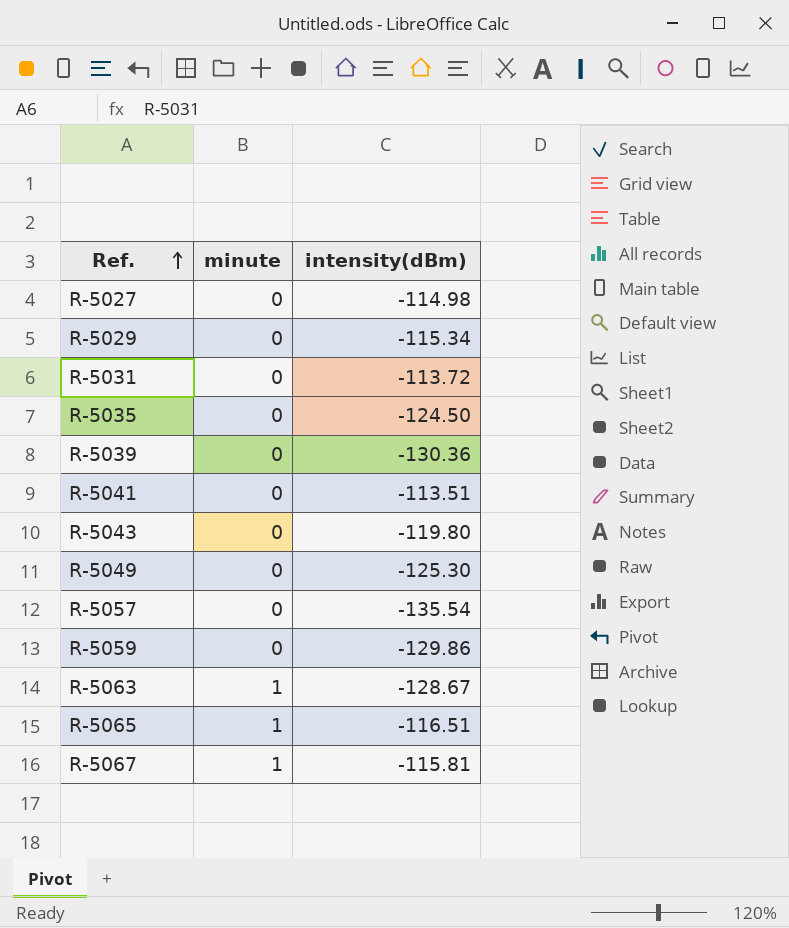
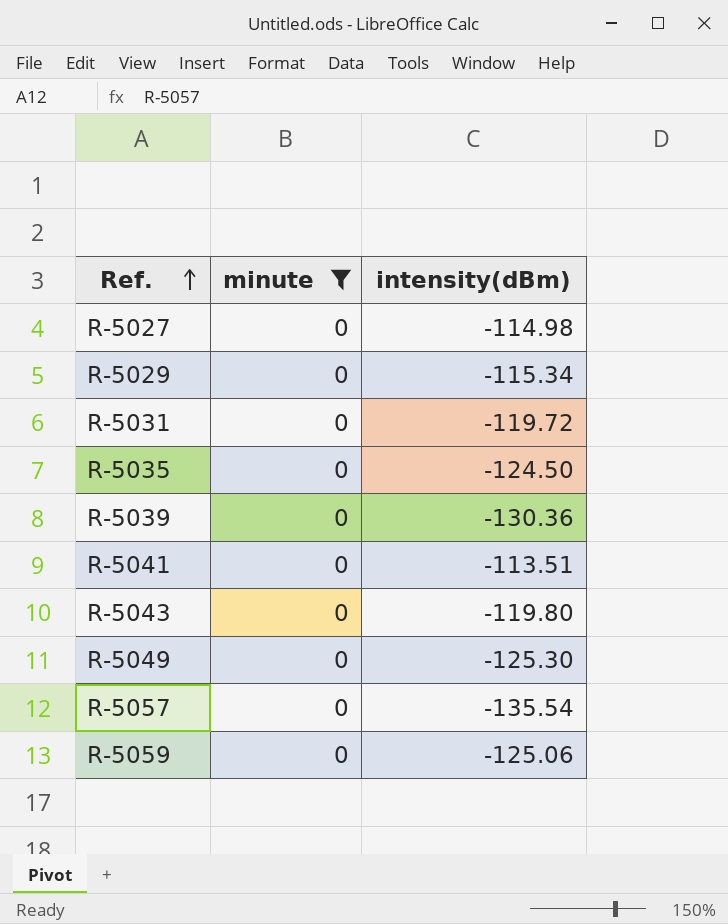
filter: none -> minute = 0
R-5031 | intensity(dBm): -113.72 -> -119.72
R-5059 | intensity(dBm): -129.86 -> -125.06

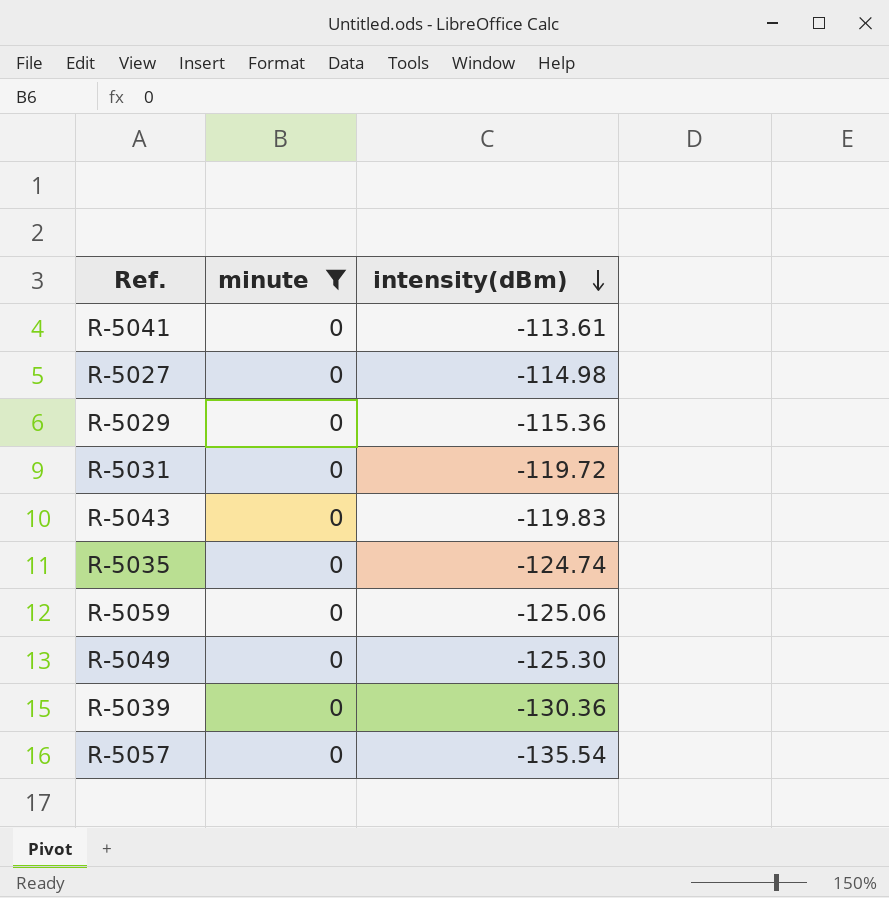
row order: Ref. ascending -> intensity(dBm) descending
R-5041 | intensity(dBm): -113.51 -> -113.61
R-5029 | intensity(dBm): -115.34 -> -115.36
R-5043 | intensity(dBm): -119.80 -> -119.83
R-5035 | intensity(dBm): -124.50 -> -124.74

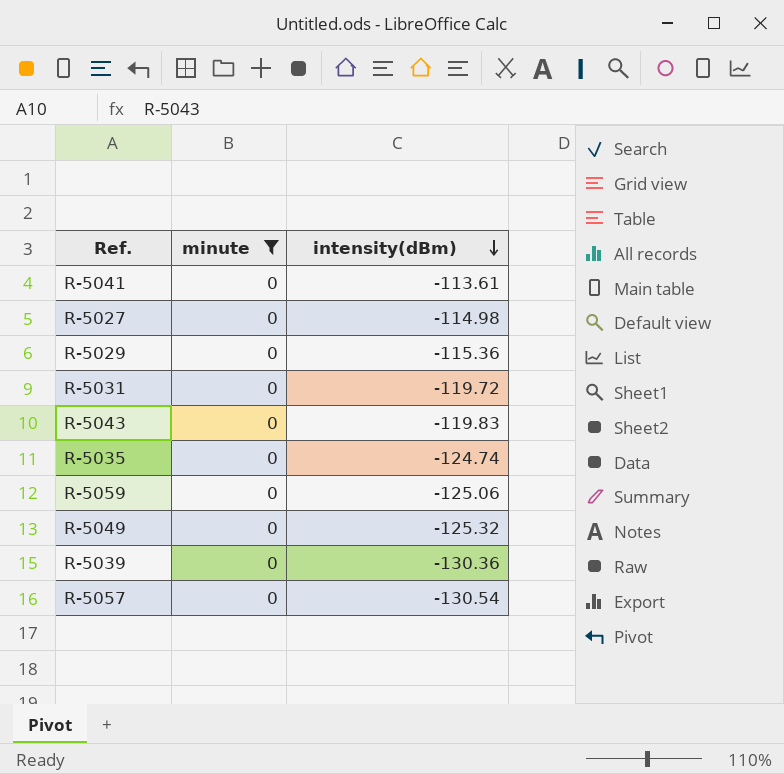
R-5049 | intensity(dBm): -125.30 -> -125.32
R-5057 | intensity(dBm): -135.54 -> -130.54

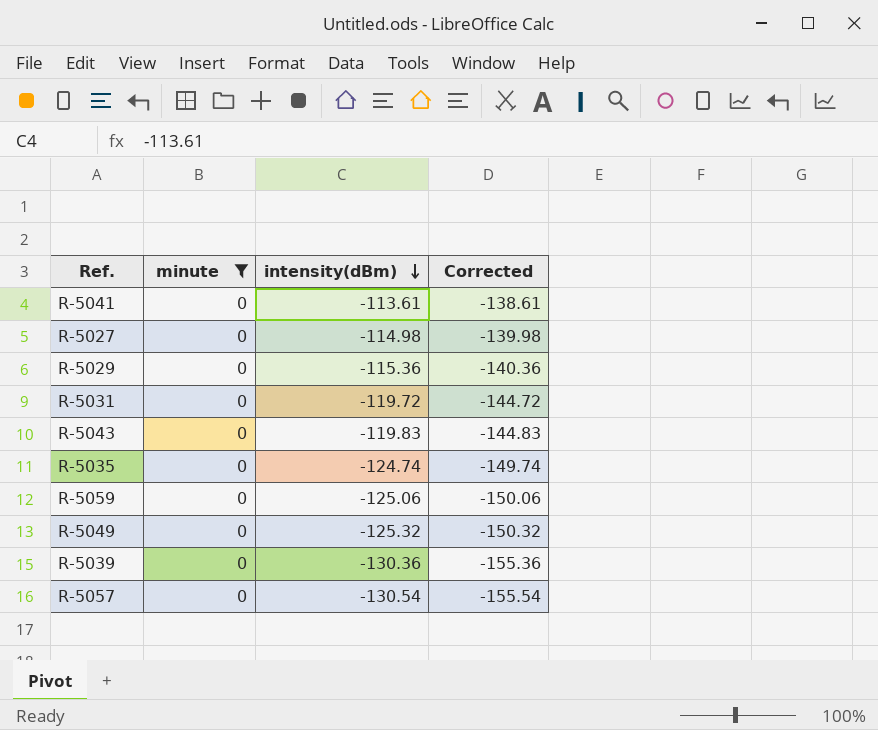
column Corrected | formula: none -> [intensity(dBm)] - 25

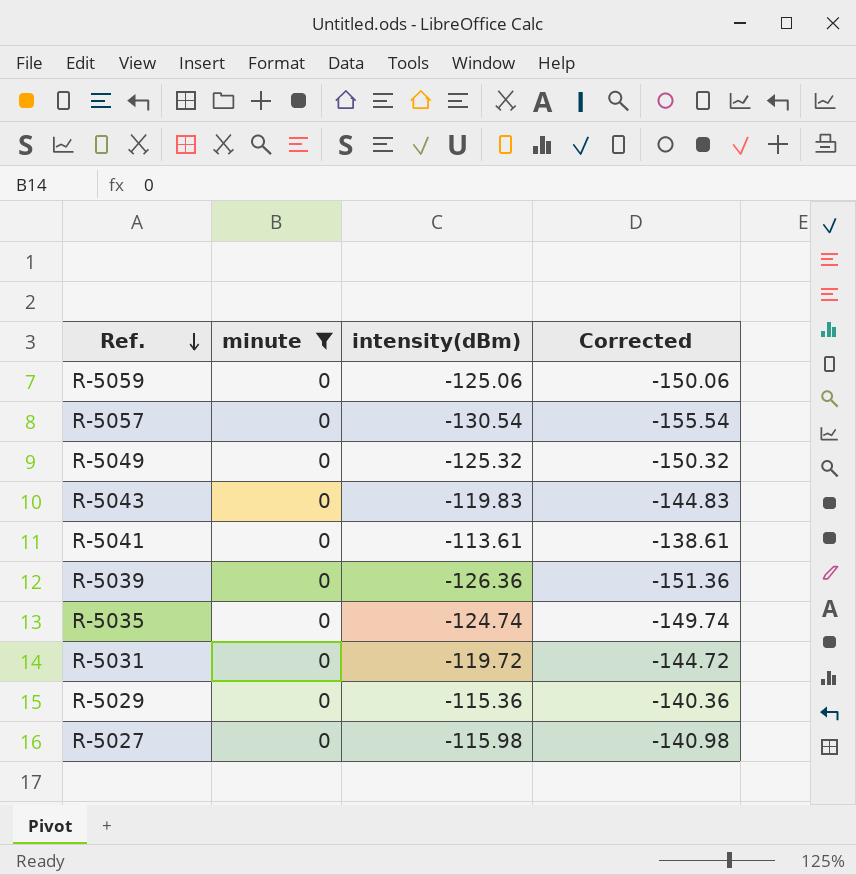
row order: intensity(dBm) descending -> Ref. descending
R-5039 | intensity(dBm): -130.36 -> -126.36
R-5039 | Corrected: -155.36 -> -151.36
R-5027 | intensity(dBm): -114.98 -> -115.98
R-5027 | Corrected: -139.98 -> -140.98

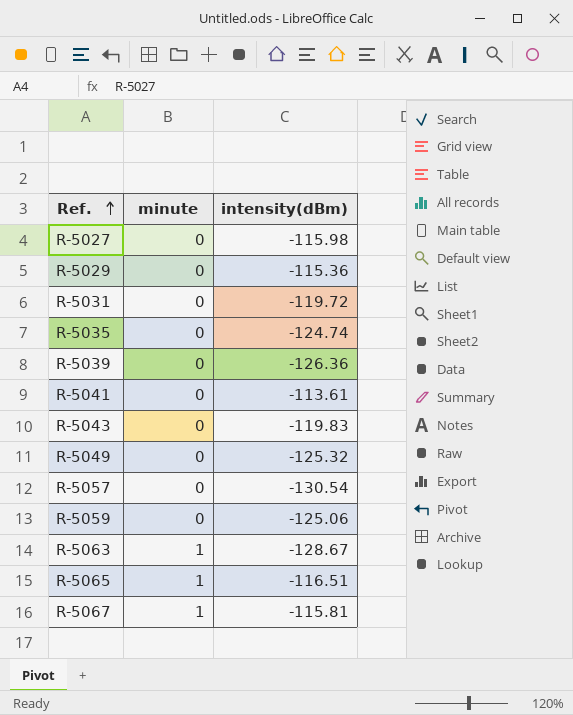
filter: minute = 0 -> none
row order: Ref. descending -> Ref. ascending
column Corrected | formula: [intensity(dBm)] - 25 -> none

